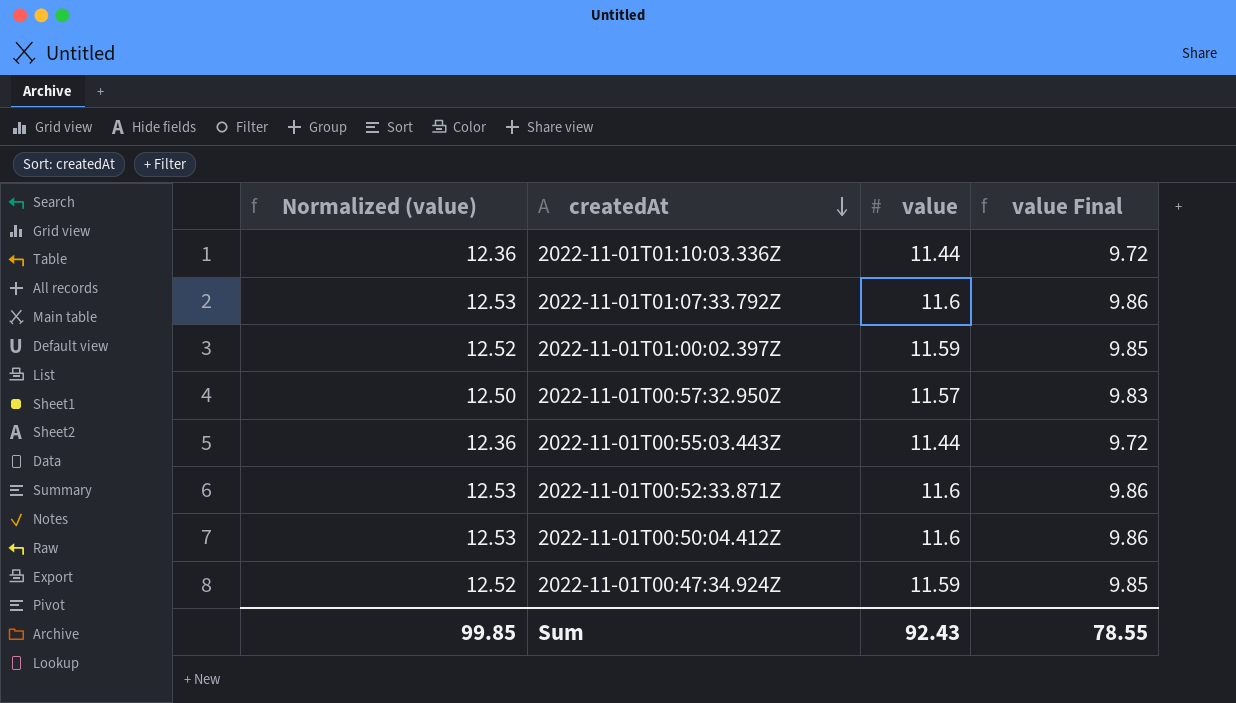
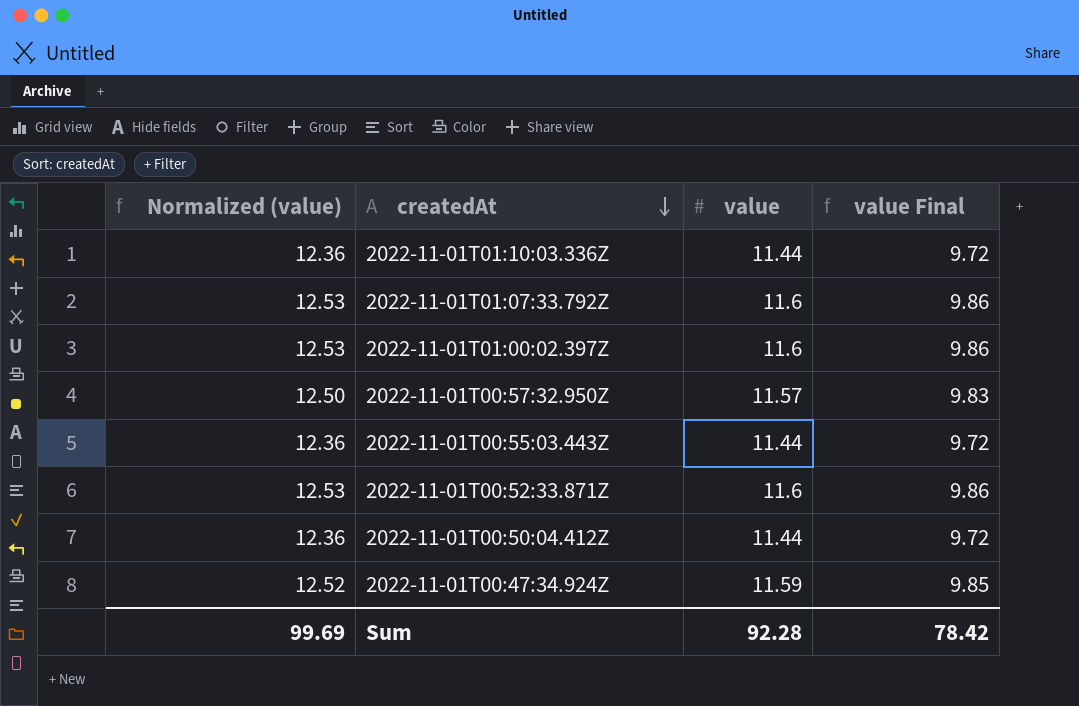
2022-11-01T01:00:02.397Z | Normalized (value): 12.52 -> 12.53
2022-11-01T01:00:02.397Z | value: 11.59 -> 11.6
2022-11-01T01:00:02.397Z | value Final: 9.85 -> 9.86
2022-11-01T00:50:04.412Z | Normalized (value): 12.53 -> 12.36
2022-11-01T00:50:04.412Z | value: 11.6 -> 11.44
2022-11-01T00:50:04.412Z | value Final: 9.86 -> 9.72
Sum | Normalized (value): 99.85 -> 99.69
Sum | value: 92.43 -> 92.28
Sum | value Final: 78.55 -> 78.42

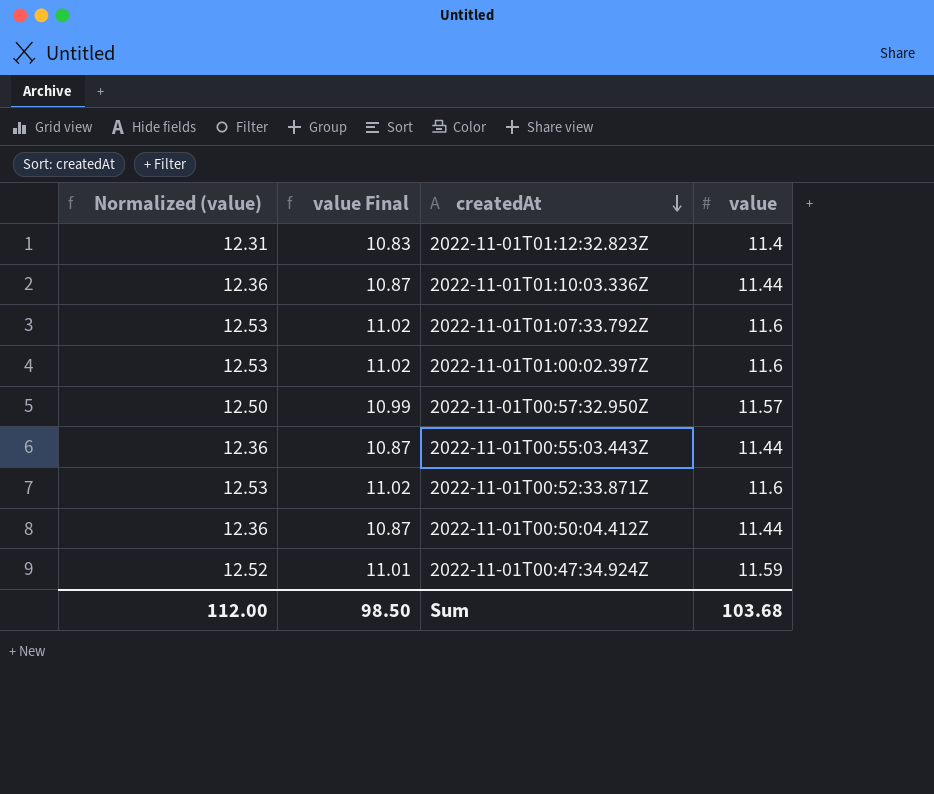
column value Final | formula: [value] * 0.85 -> [value] * 0.95
column value Final | position: 4 -> 2
row 2022-11-01T01:12:32.823Z: none -> 12.31 | 10.83 | 11.4
Sum | Normalized (value): 99.69 -> 112.00
Sum | value Final: 78.42 -> 98.50
Sum | value: 92.28 -> 103.68

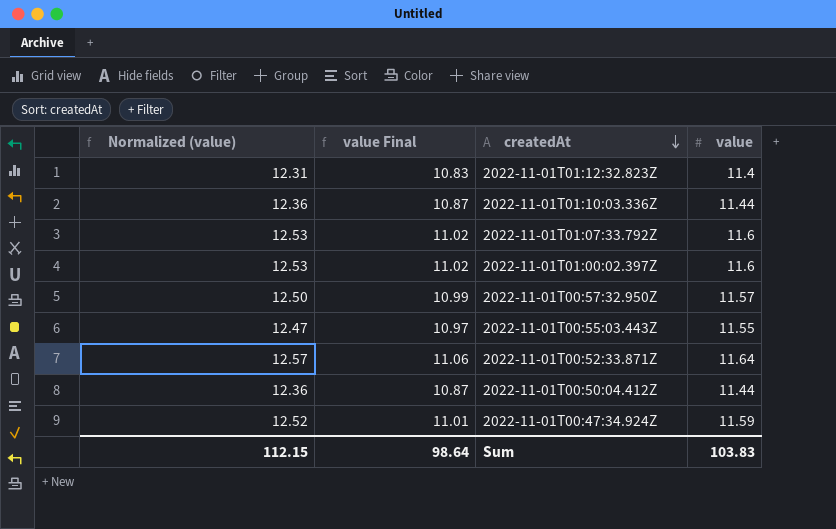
2022-11-01T00:55:03.443Z | Normalized (value): 12.36 -> 12.47
2022-11-01T00:55:03.443Z | value Final: 10.87 -> 10.97
2022-11-01T00:55:03.443Z | value: 11.44 -> 11.55
2022-11-01T00:52:33.871Z | Normalized (value): 12.53 -> 12.57
2022-11-01T00:52:33.871Z | value Final: 11.02 -> 11.06
2022-11-01T00:52:33.871Z | value: 11.6 -> 11.64
Sum | Normalized (value): 112.00 -> 112.15
Sum | value Final: 98.50 -> 98.64
Sum | value: 103.68 -> 103.83

